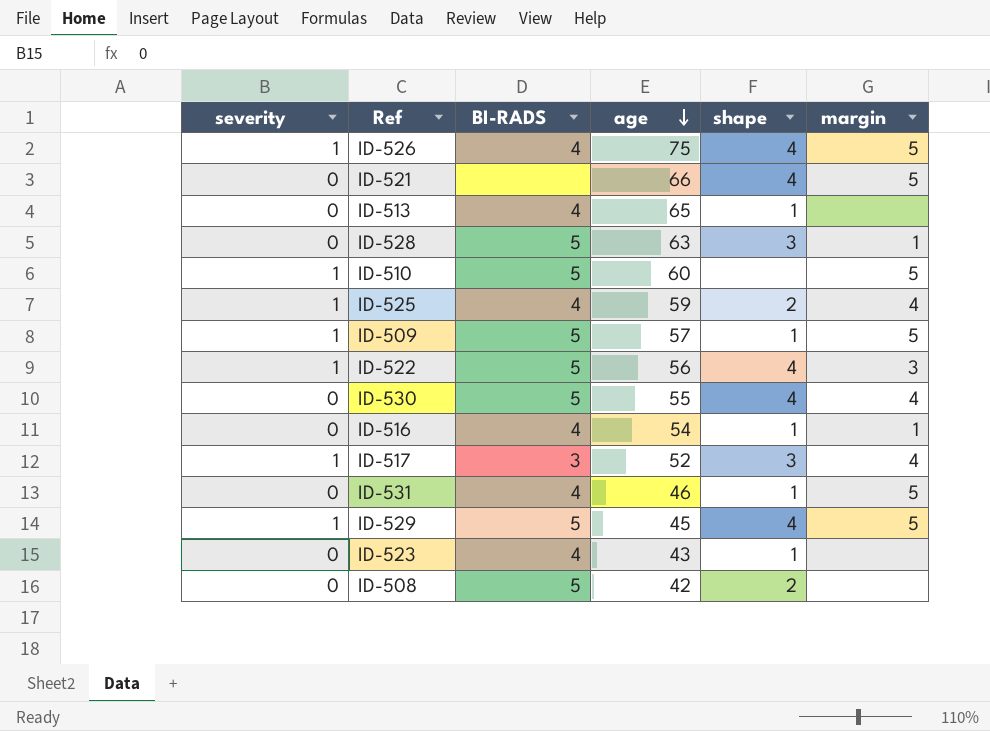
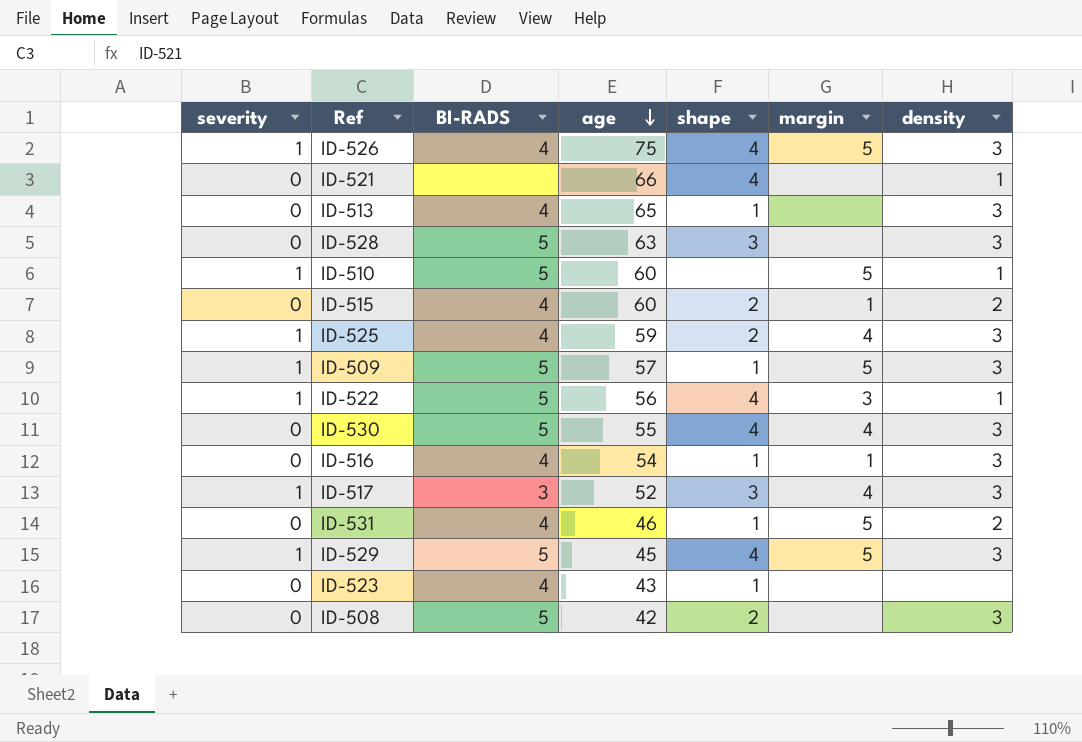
column density | position: none -> 7
ID-521 | margin: 5 -> none
ID-528 | margin: 1 -> none
row ID-515: none -> 0 | 4 | 60 | 2 | 1 | 2

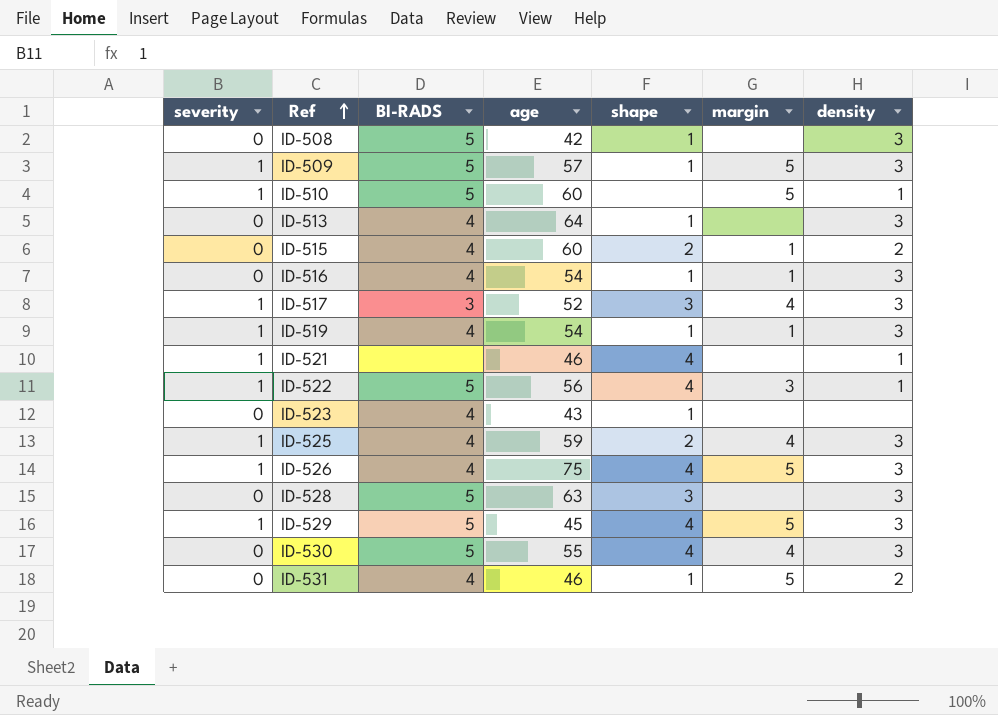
row order: age descending -> Ref ascending
ID-508 | shape: 2 -> 1
ID-513 | age: 65 -> 64
row ID-519: none -> 1 | 4 | 54 | 1 | 1 | 3
ID-521 | severity: 0 -> 1
ID-521 | age: 66 -> 46

